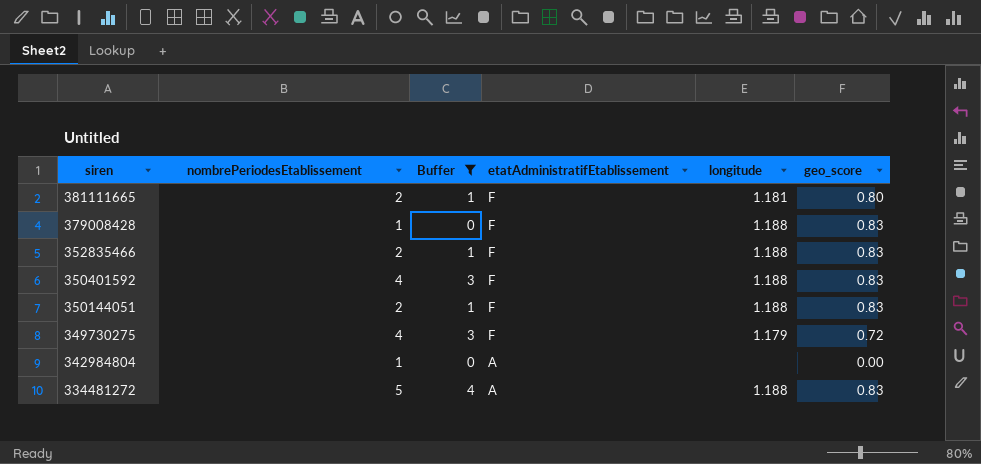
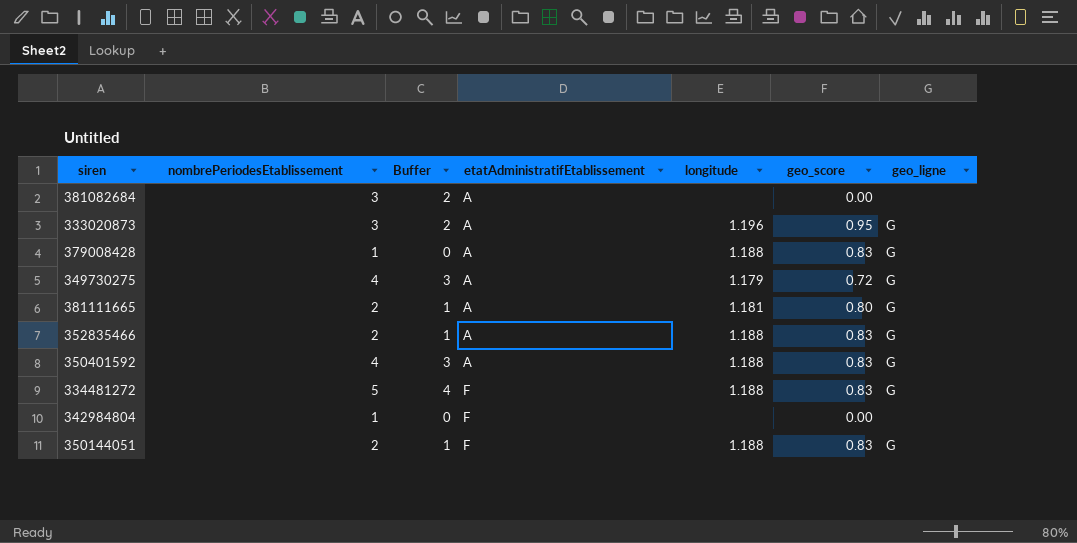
filter: Buffer != 2 -> none
row order: siren descending -> etatAdministratifEtablissement ascending
column geo_ligne | position: none -> 7
379008428 | etatAdministratifEtablissement: F -> A
349730275 | etatAdministratifEtablissement: F -> A
381111665 | etatAdministratifEtablissement: F -> A
352835466 | etatAdministratifEtablissement: F -> A
350401592 | etatAdministratifEtablissement: F -> A
334481272 | etatAdministratifEtablissement: A -> F
342984804 | etatAdministratifEtablissement: A -> F

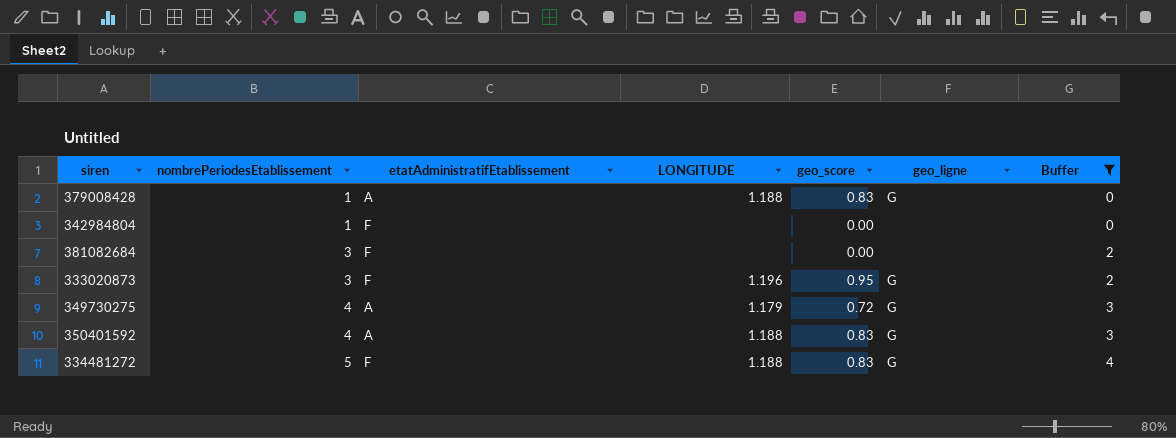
filter: none -> Buffer != 1
row order: etatAdministratifEtablissement ascending -> nombrePeriodesEtablissement ascending
column name: longitude -> LONGITUDE
column Buffer | position: 3 -> 7
381082684 | etatAdministratifEtablissement: A -> F
333020873 | etatAdministratifEtablissement: A -> F

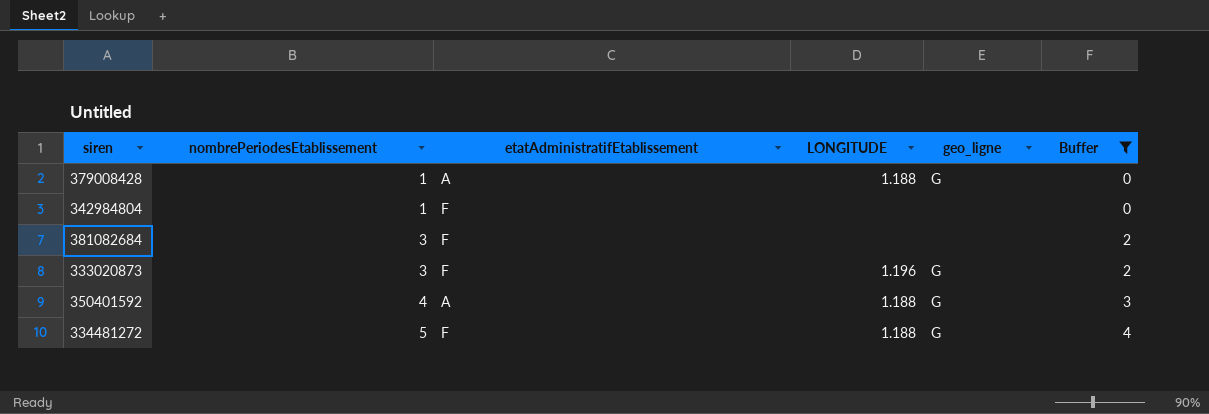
column geo_score | position: 5 -> none
row 349730275: 4 | A | 1.179 | 0.72 | G | 3 -> none

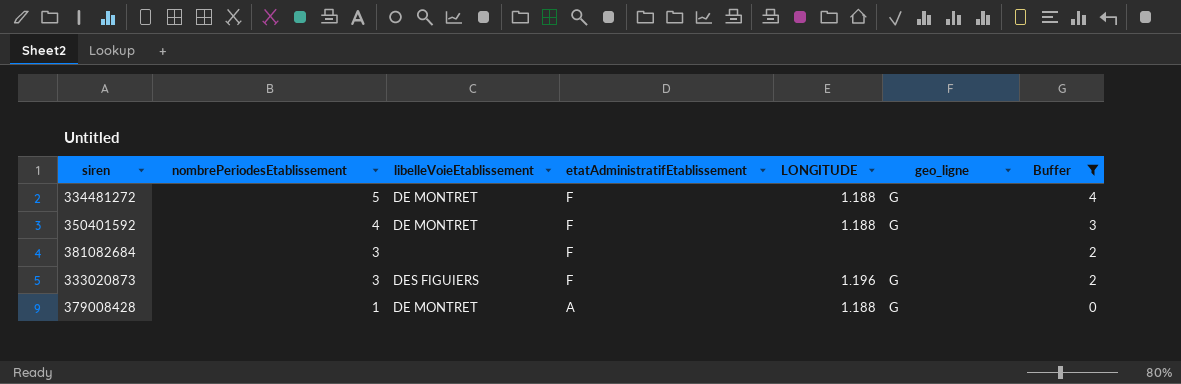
row order: nombrePeriodesEtablissement ascending -> nombrePeriodesEtablissement descending
column libelleVoieEtablissement | position: none -> 3
row 342984804: 1 | F | none | none | 0 -> none
350401592 | etatAdministratifEtablissement: A -> F

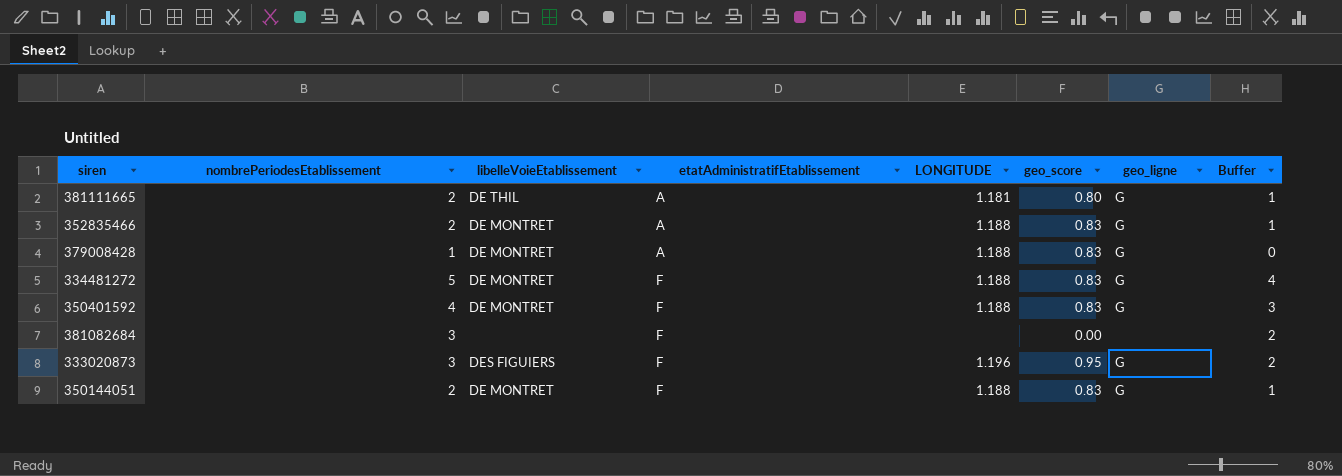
filter: Buffer != 1 -> none
row order: nombrePeriodesEtablissement descending -> etatAdministratifEtablissement ascending
column geo_score | position: none -> 6

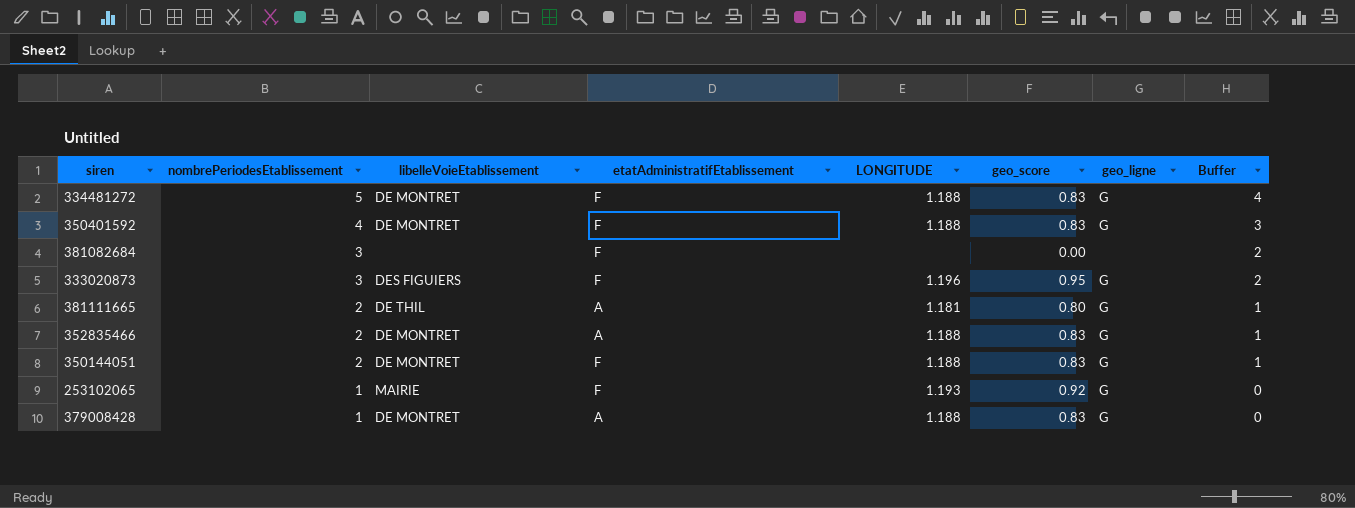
row order: etatAdministratifEtablissement ascending -> nombrePeriodesEtablissement descending
row 253102065: none -> 1 | MAIRIE | F | 1.193 | 0.92 | G | 0

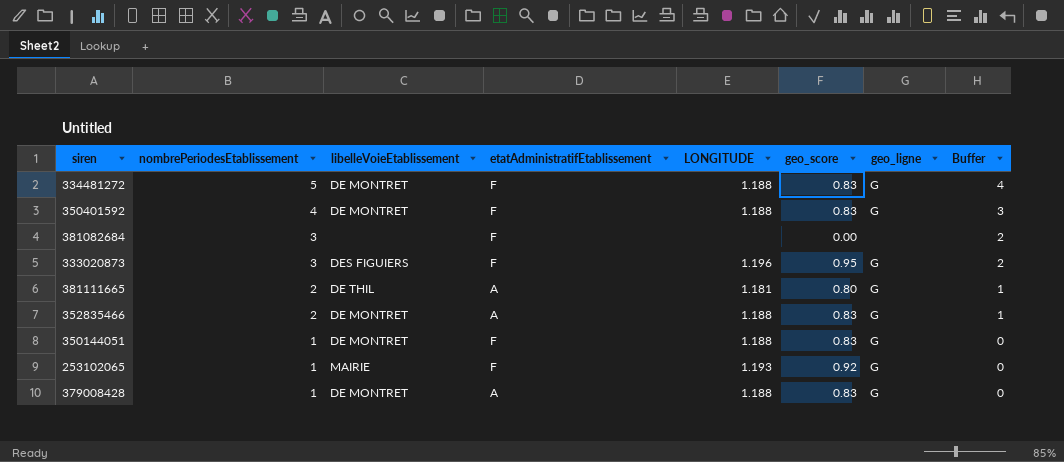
350144051 | nombrePeriodesEtablissement: 2 -> 1
350144051 | Buffer: 1 -> 0

